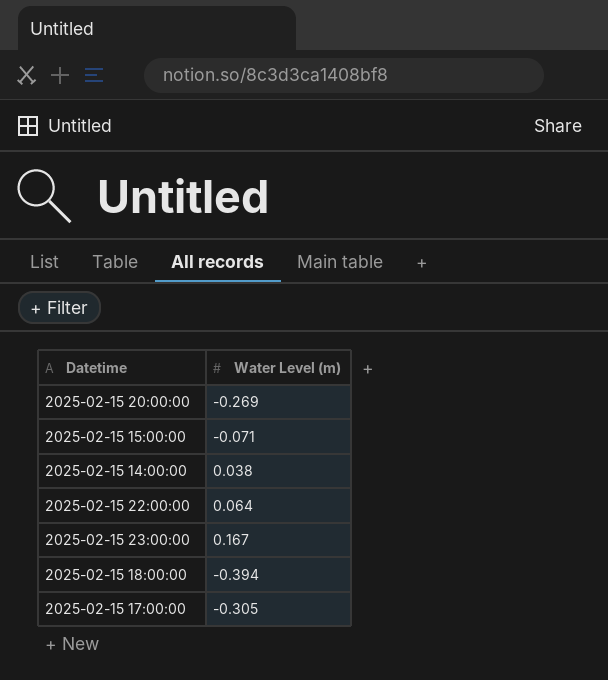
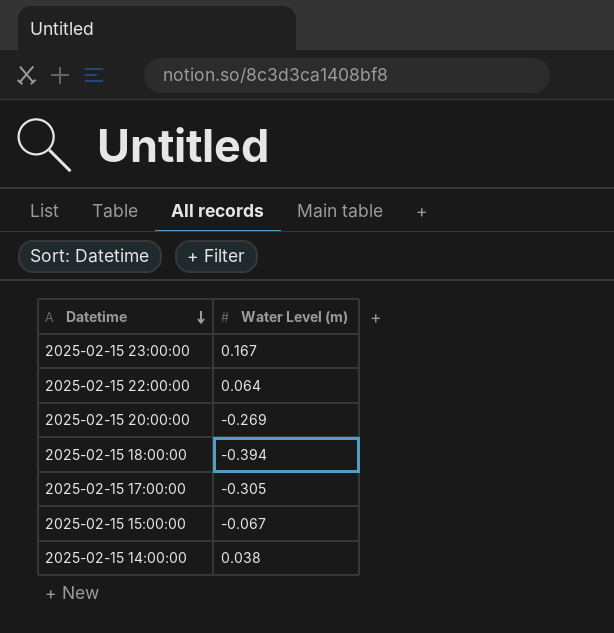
row order: none -> Datetime descending
2025-02-15 15:00:00 | Water Level (m): -0.071 -> -0.067

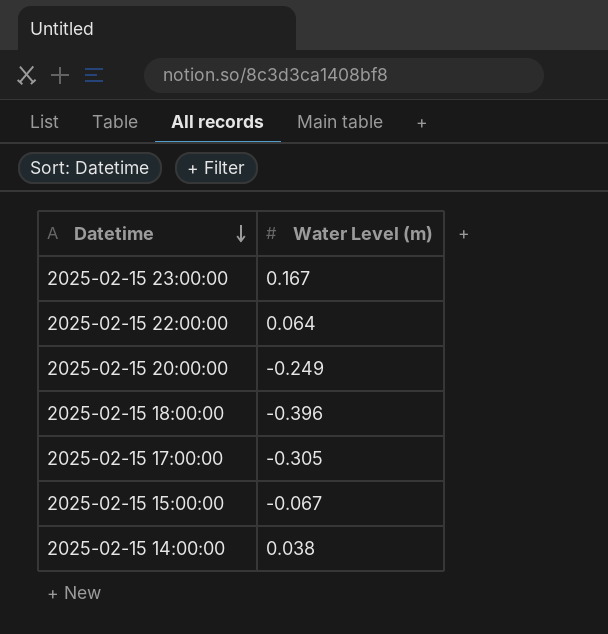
2025-02-15 20:00:00 | Water Level (m): -0.269 -> -0.249
2025-02-15 18:00:00 | Water Level (m): -0.394 -> -0.396

